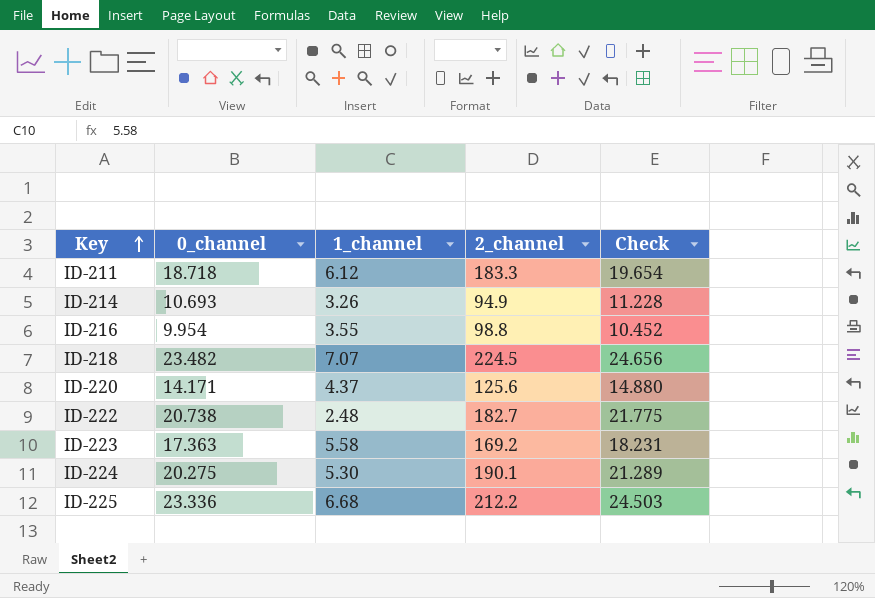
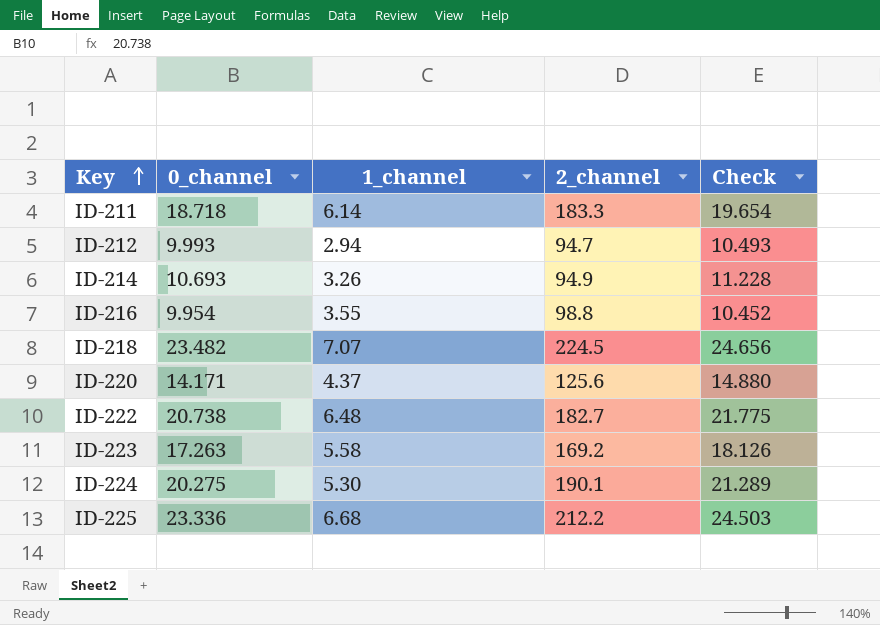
ID-211 | 1_channel: 6.12 -> 6.14
row ID-212: none -> 9.993 | 2.94 | 94.7 | 10.493
ID-222 | 1_channel: 2.48 -> 6.48
ID-223 | 0_channel: 17.363 -> 17.263
ID-223 | Check: 18.231 -> 18.126

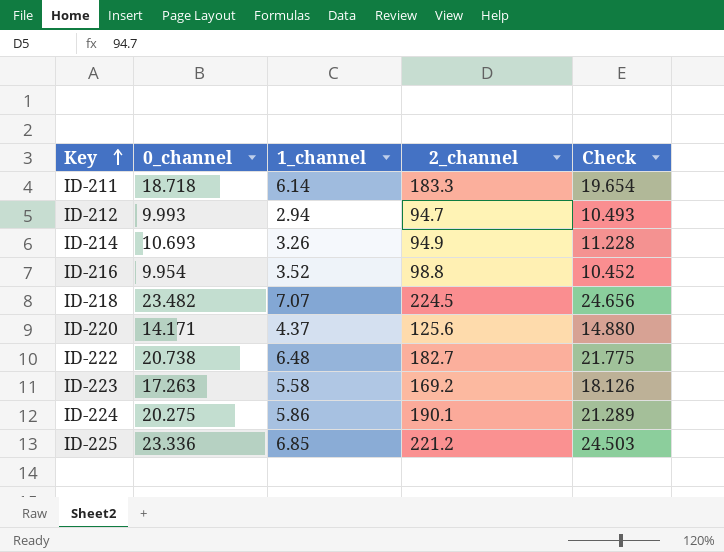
ID-216 | 1_channel: 3.55 -> 3.52
ID-224 | 1_channel: 5.30 -> 5.86
ID-225 | 1_channel: 6.68 -> 6.85
ID-225 | 2_channel: 212.2 -> 221.2

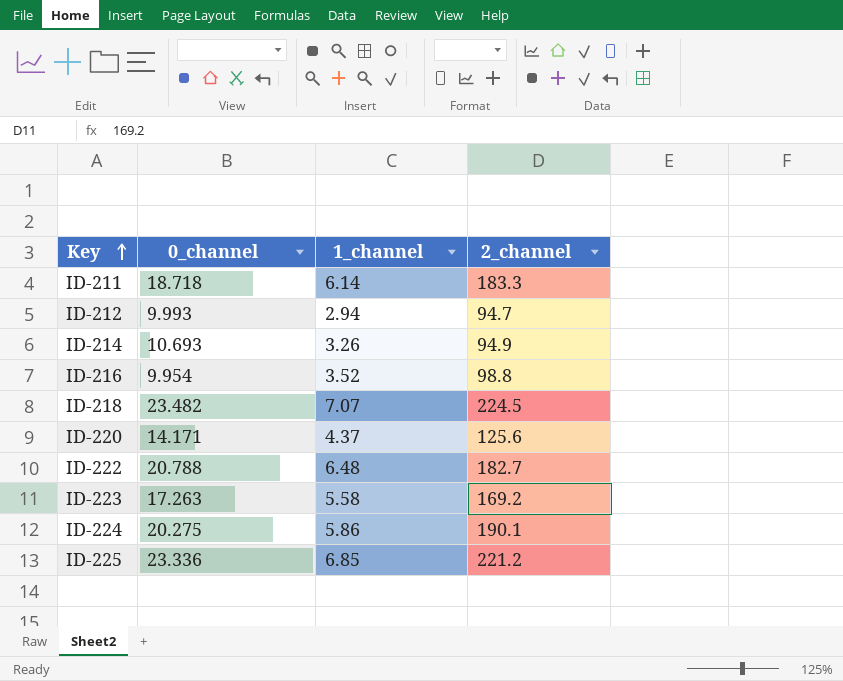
column Check | formula: [0_channel] * 1.05 -> none
ID-222 | 0_channel: 20.738 -> 20.788

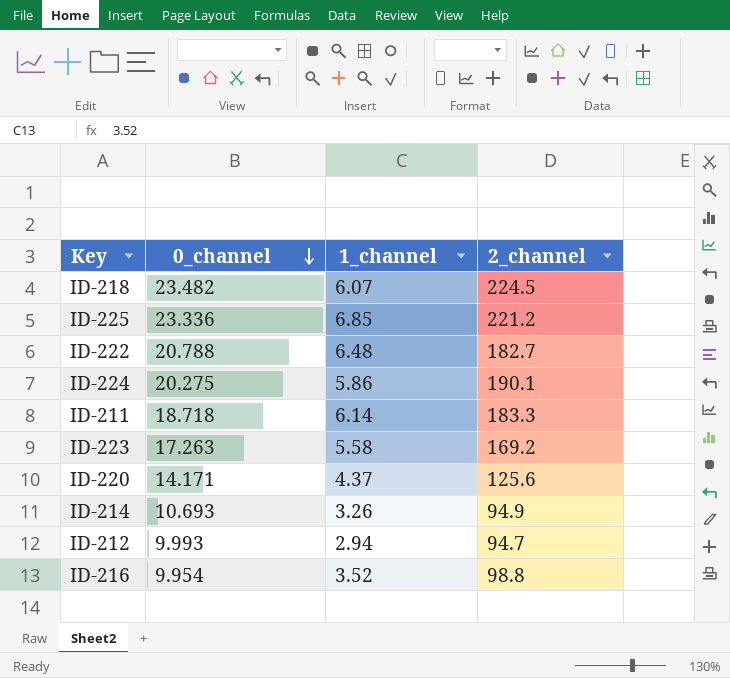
row order: Key ascending -> 0_channel descending
ID-218 | 1_channel: 7.07 -> 6.07

